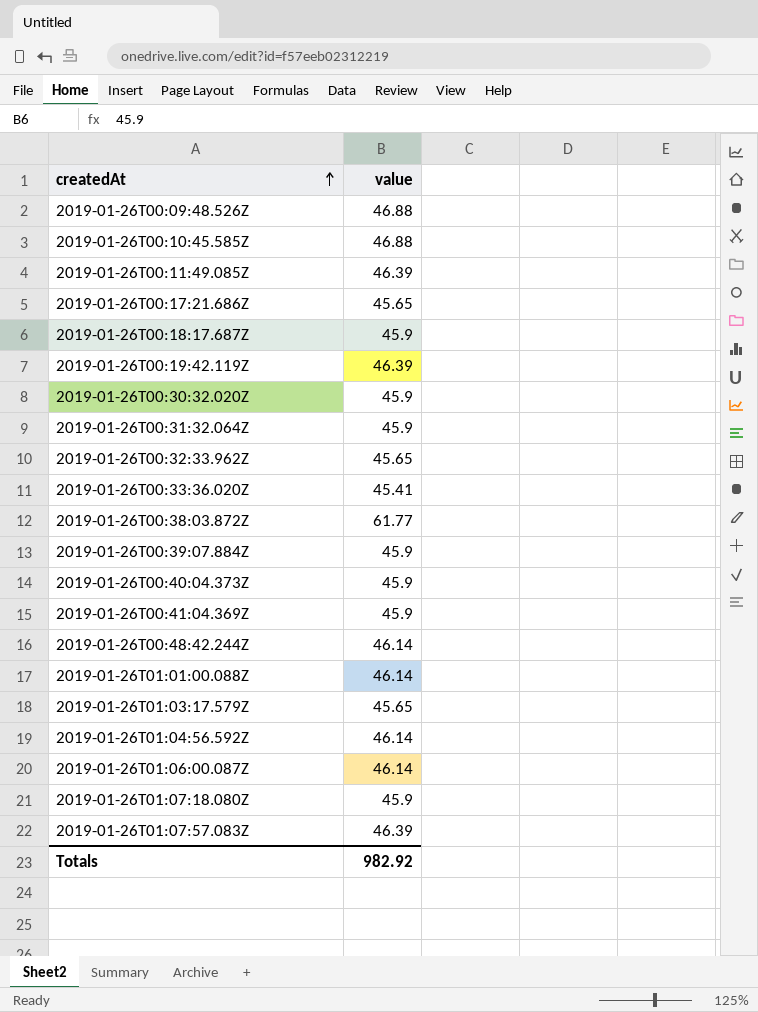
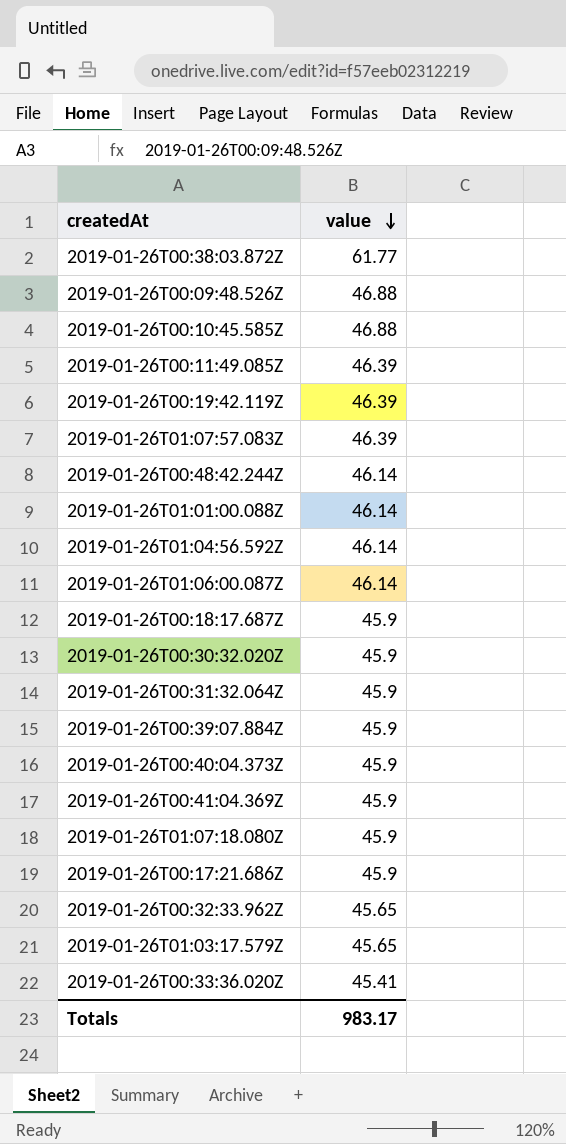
row order: createdAt ascending -> value descending
2019-01-26T00:17:21.686Z | value: 45.65 -> 45.9
Totals | value: 982.92 -> 983.17

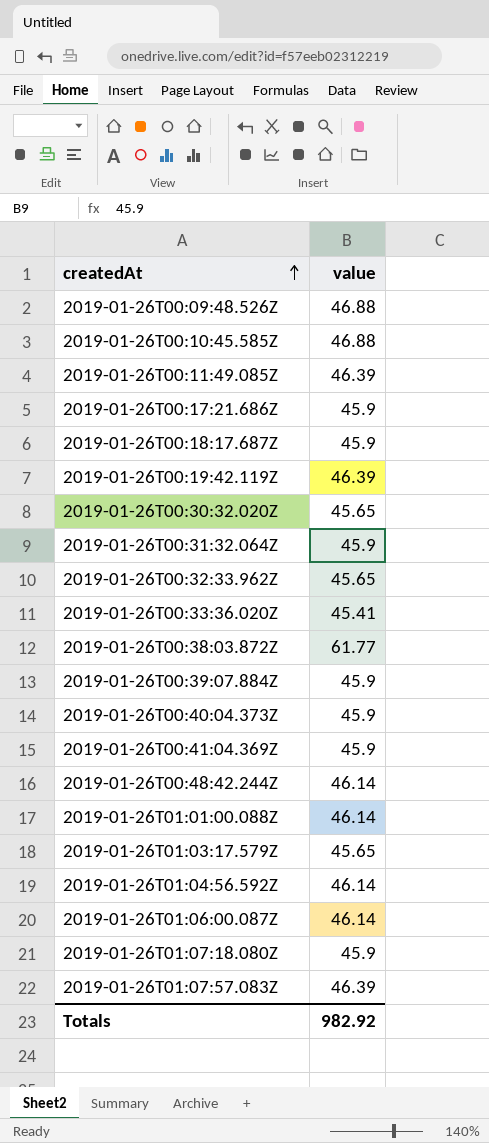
row order: value descending -> createdAt ascending
2019-01-26T00:30:32.020Z | value: 45.9 -> 45.65
Totals | value: 983.17 -> 982.92

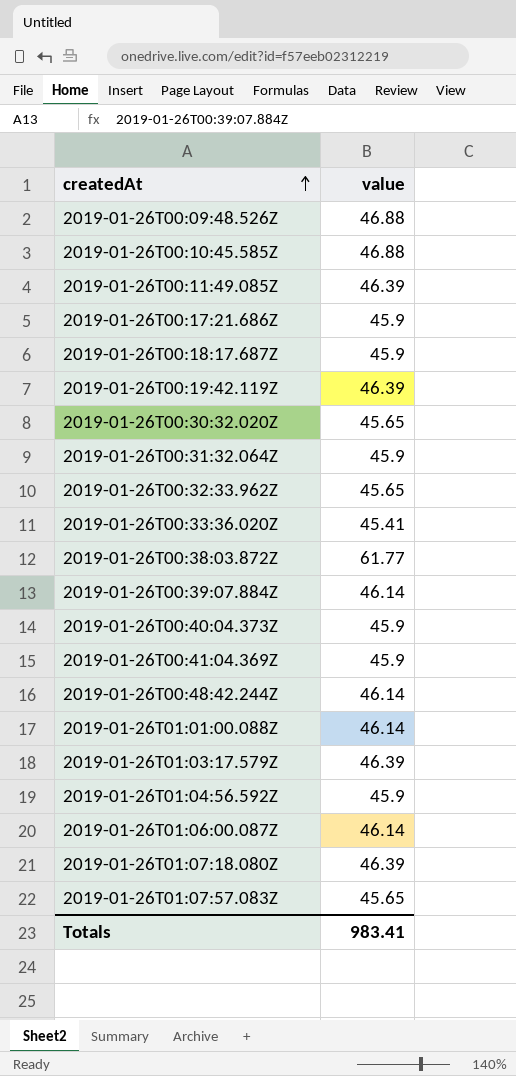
2019-01-26T00:39:07.884Z | value: 45.9 -> 46.14
2019-01-26T01:03:17.579Z | value: 45.65 -> 46.39
2019-01-26T01:04:56.592Z | value: 46.14 -> 45.9
2019-01-26T01:07:18.080Z | value: 45.9 -> 46.39
2019-01-26T01:07:57.083Z | value: 46.39 -> 45.65
Totals | value: 982.92 -> 983.41

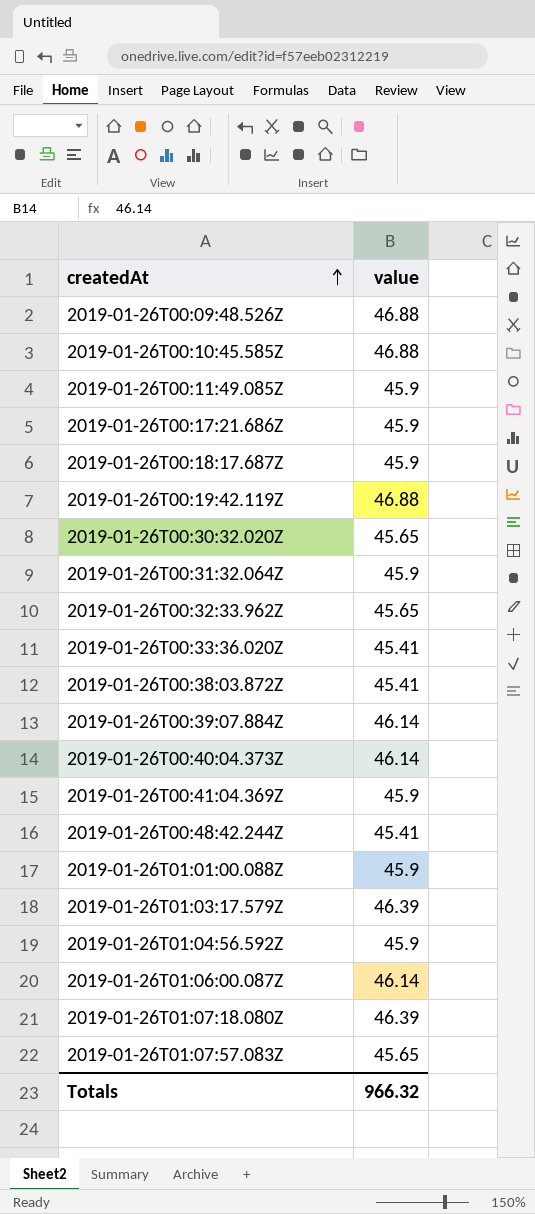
2019-01-26T00:11:49.085Z | value: 46.39 -> 45.9
2019-01-26T00:19:42.119Z | value: 46.39 -> 46.88
2019-01-26T00:38:03.872Z | value: 61.77 -> 45.41
2019-01-26T00:40:04.373Z | value: 45.9 -> 46.14
2019-01-26T00:48:42.244Z | value: 46.14 -> 45.41
2019-01-26T01:01:00.088Z | value: 46.14 -> 45.9
Totals | value: 983.41 -> 966.32

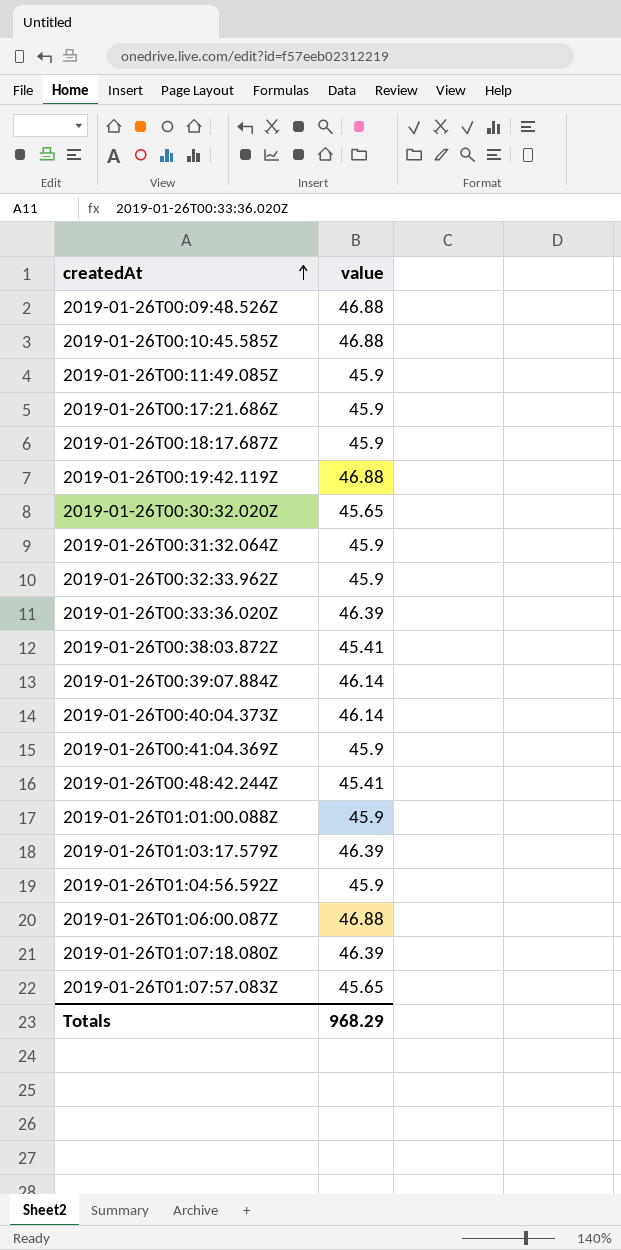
2019-01-26T00:32:33.962Z | value: 45.65 -> 45.9
2019-01-26T00:33:36.020Z | value: 45.41 -> 46.39
2019-01-26T01:06:00.087Z | value: 46.14 -> 46.88
Totals | value: 966.32 -> 968.29

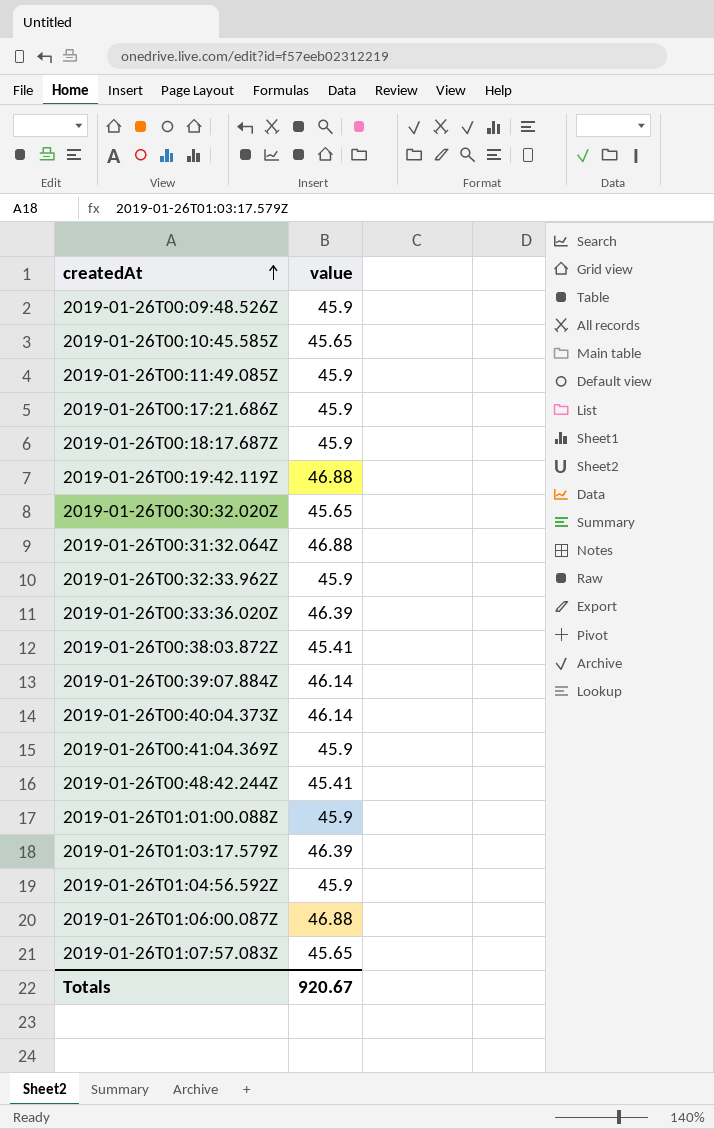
row 2019-01-26T01:07:18.080Z: 46.39 -> none
2019-01-26T00:09:48.526Z | value: 46.88 -> 45.9
2019-01-26T00:10:45.585Z | value: 46.88 -> 45.65
2019-01-26T00:31:32.064Z | value: 45.9 -> 46.88
Totals | value: 968.29 -> 920.67

